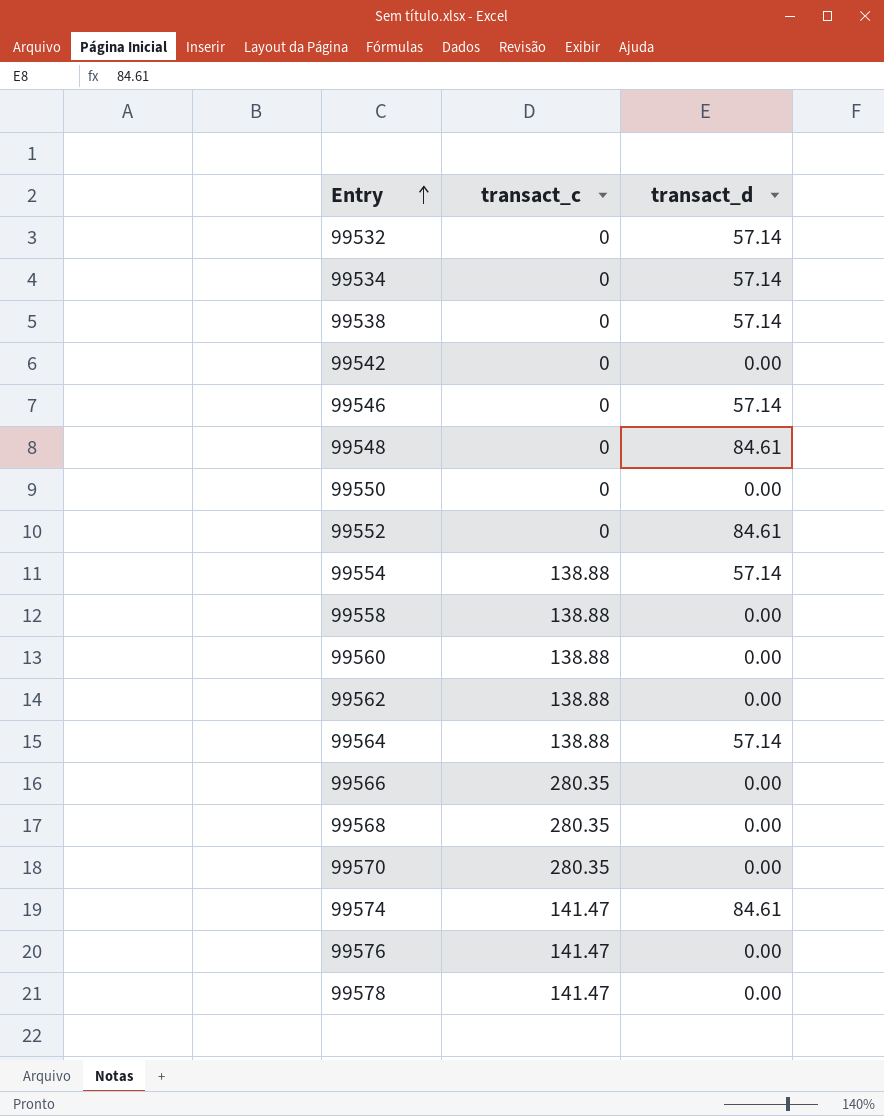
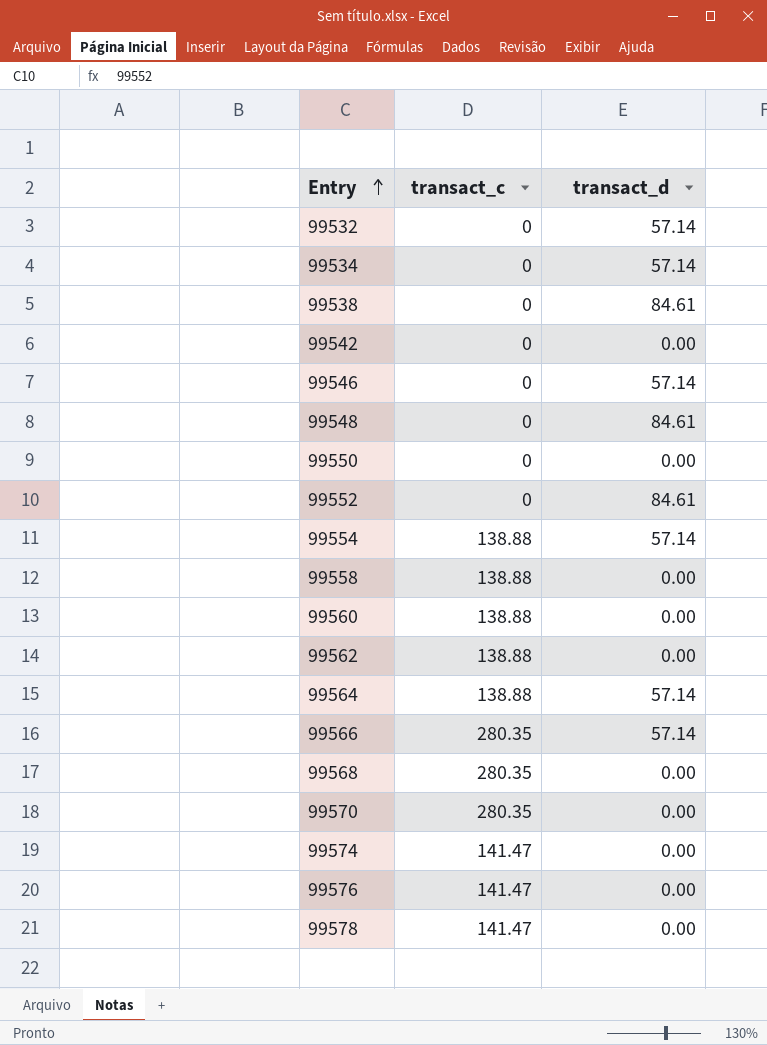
99538 | transact_d: 57.14 -> 84.61
99566 | transact_d: 0.00 -> 57.14
99574 | transact_d: 84.61 -> 0.00

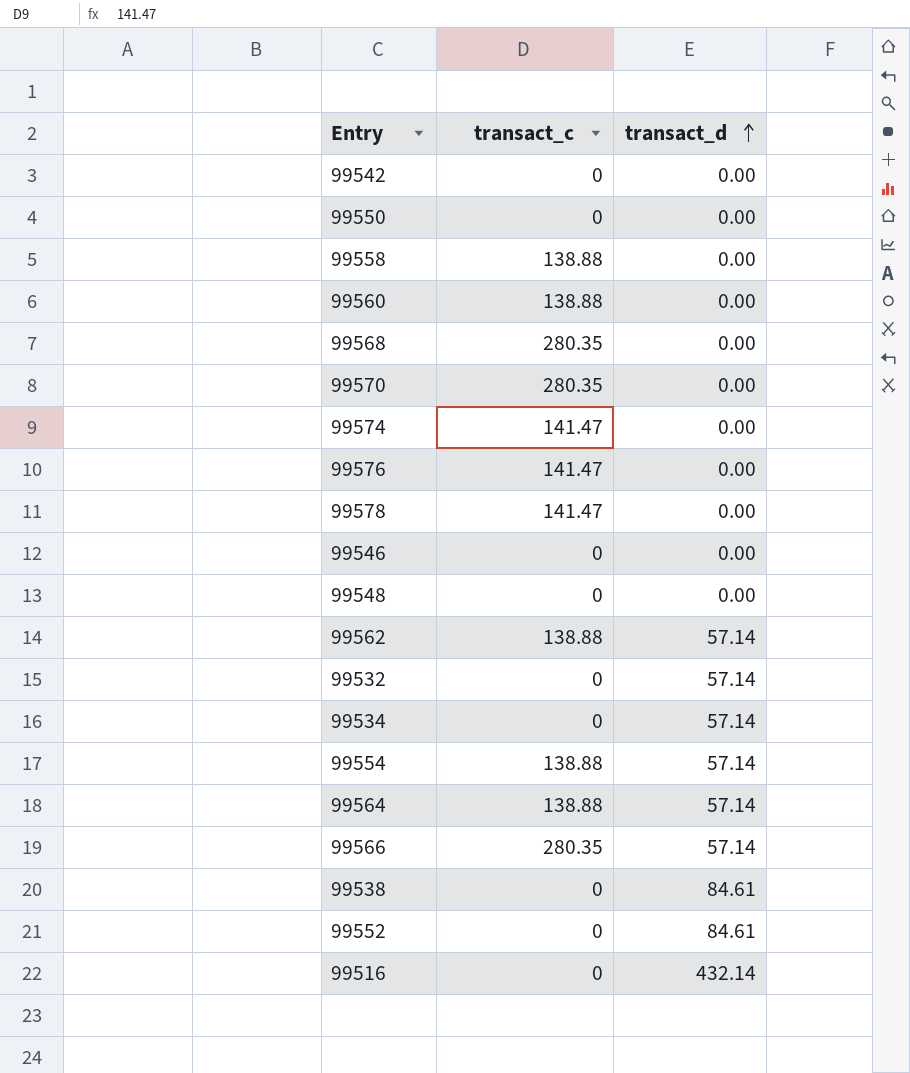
row order: Entry ascending -> transact_d ascending
99546 | transact_d: 57.14 -> 0.00
99548 | transact_d: 84.61 -> 0.00
99562 | transact_d: 0.00 -> 57.14
row 99516: none -> 0 | 432.14

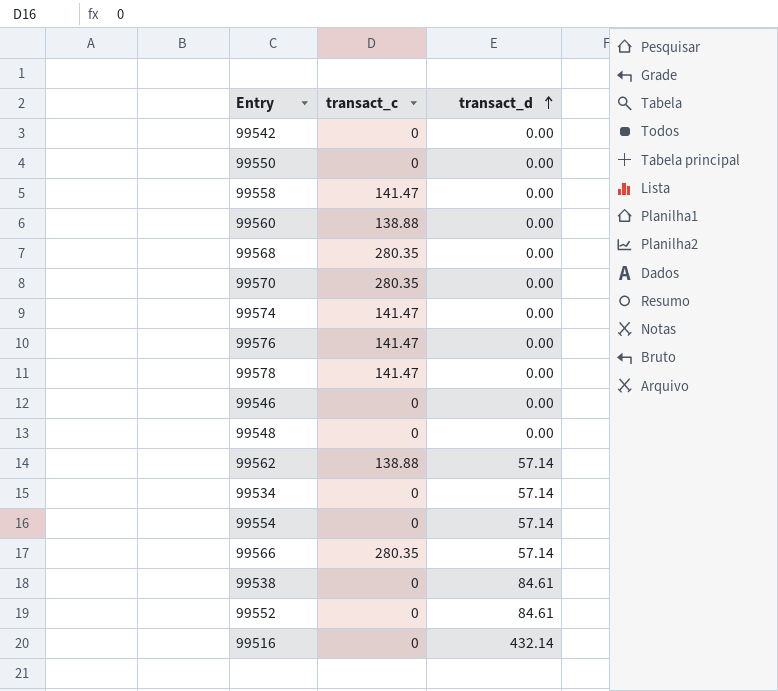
row 99532: 0 | 57.14 -> none
row 99564: 138.88 | 57.14 -> none
99558 | transact_c: 138.88 -> 141.47
99554 | transact_c: 138.88 -> 0

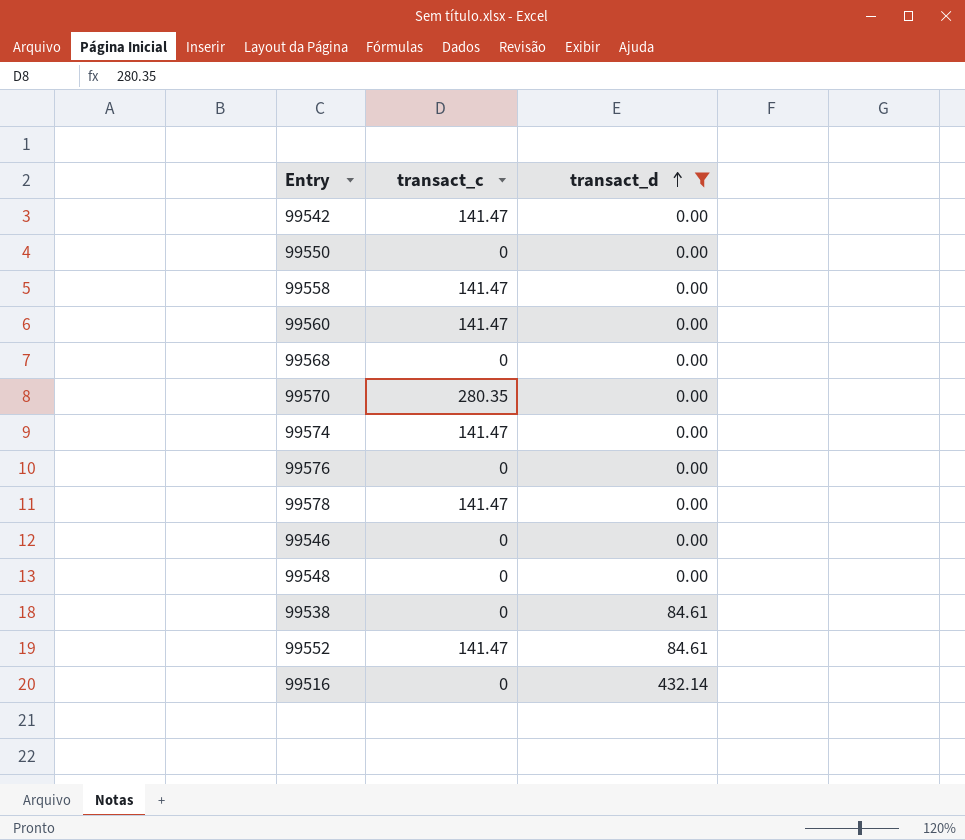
filter: none -> transact_d != 57.14
99542 | transact_c: 0 -> 141.47
99560 | transact_c: 138.88 -> 141.47
99568 | transact_c: 280.35 -> 0
99576 | transact_c: 141.47 -> 0
99552 | transact_c: 0 -> 141.47

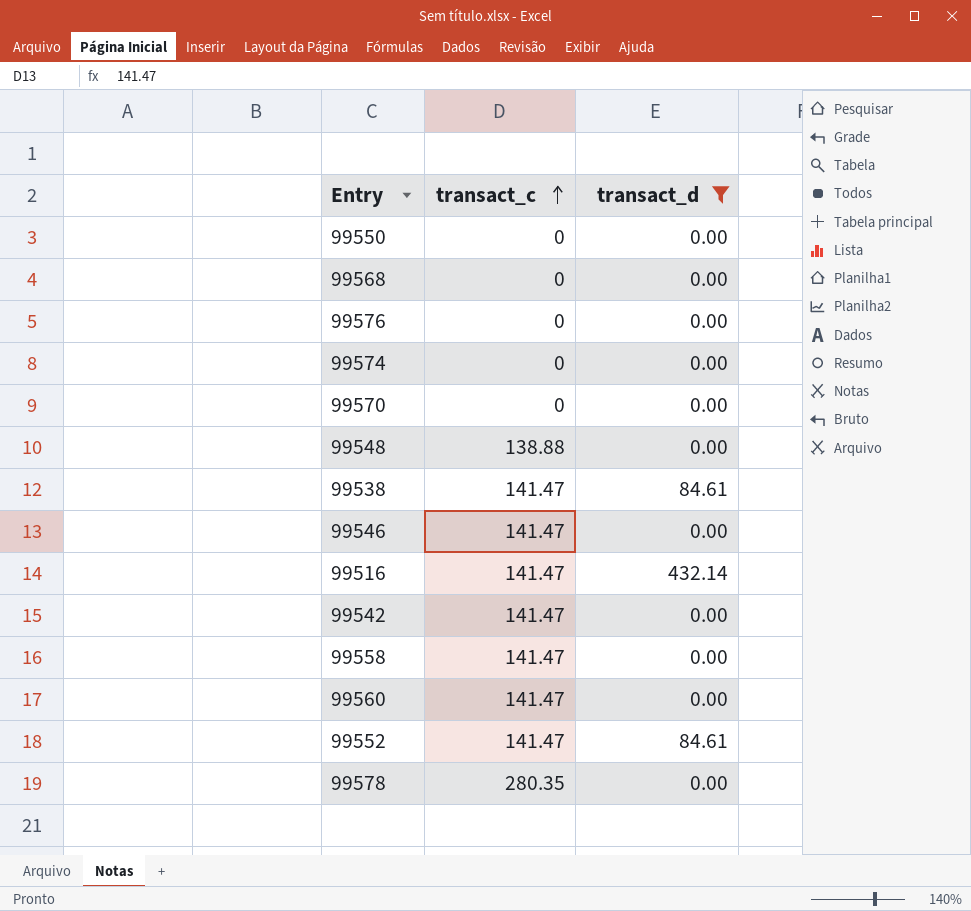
row order: transact_d ascending -> transact_c ascending
99574 | transact_c: 141.47 -> 0
99570 | transact_c: 280.35 -> 0
99548 | transact_c: 0 -> 138.88
99538 | transact_c: 0 -> 141.47
99546 | transact_c: 0 -> 141.47
99516 | transact_c: 0 -> 141.47
99578 | transact_c: 141.47 -> 280.35

